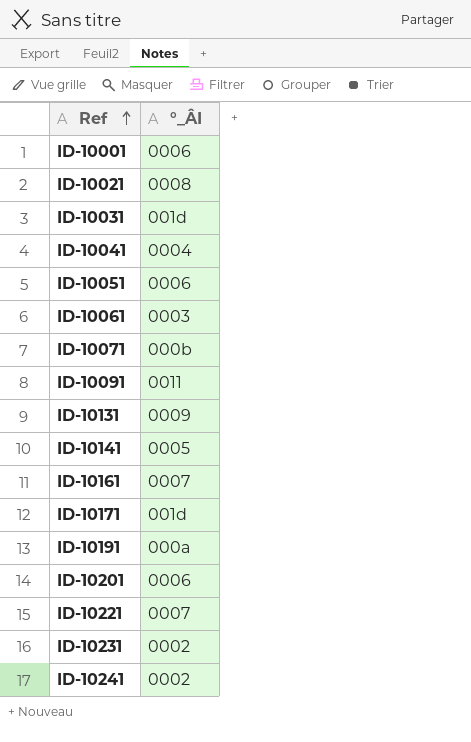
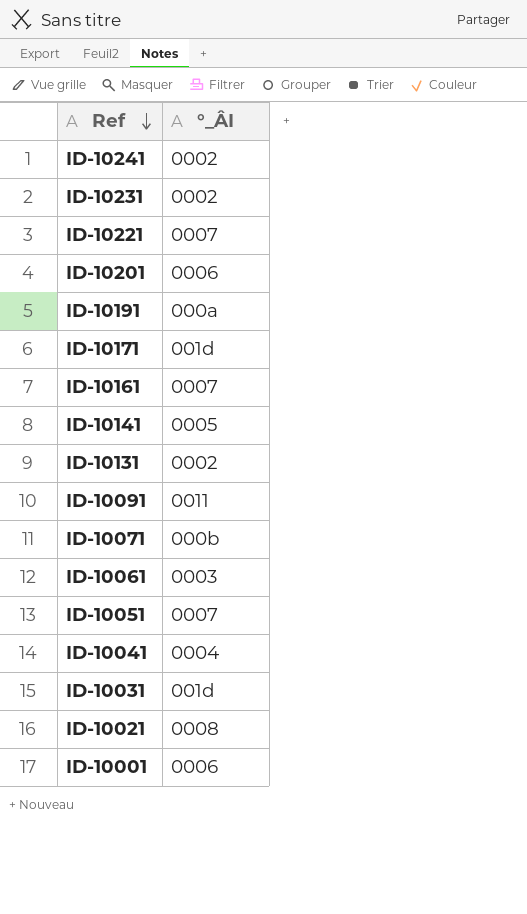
row order: Ref ascending -> Ref descending
ID-10131 | °_ÂI: 0009 -> 0002
ID-10051 | °_ÂI: 0006 -> 0007

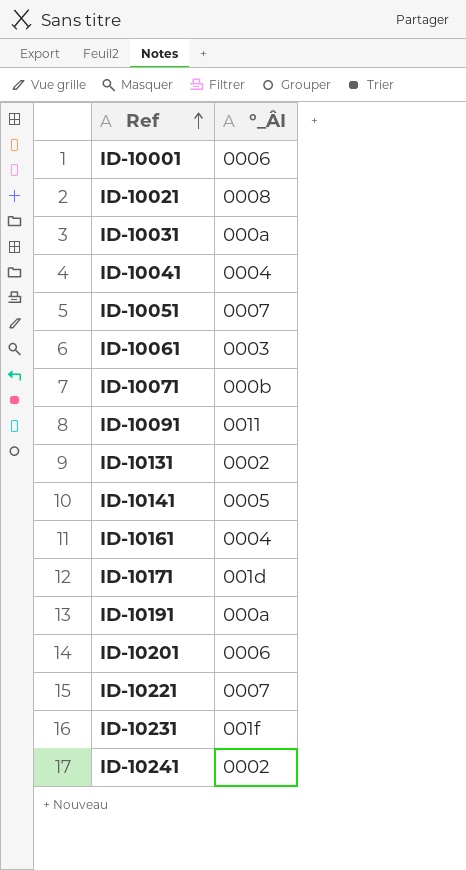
row order: Ref descending -> Ref ascending
ID-10031 | °_ÂI: 001d -> 000a
ID-10161 | °_ÂI: 0007 -> 0004
ID-10231 | °_ÂI: 0002 -> 001f

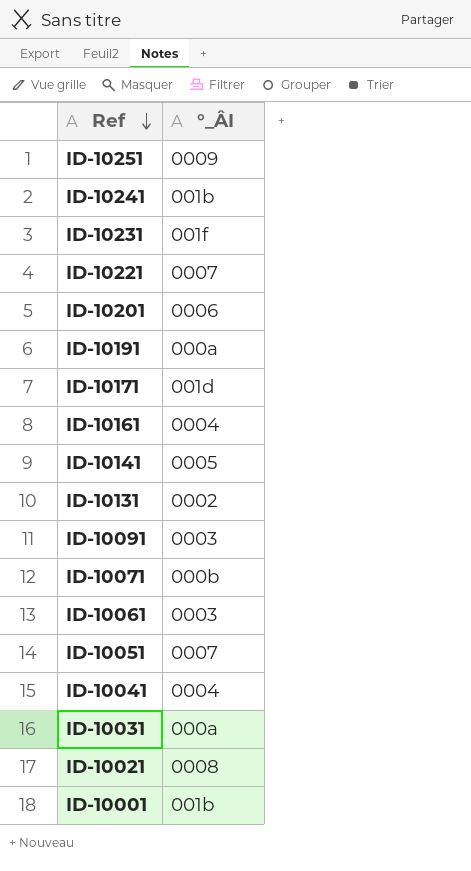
row order: Ref ascending -> Ref descending
row ID-10251: none -> 0009
ID-10241 | °_ÂI: 0002 -> 001b
ID-10091 | °_ÂI: 0011 -> 0003
ID-10001 | °_ÂI: 0006 -> 001b

